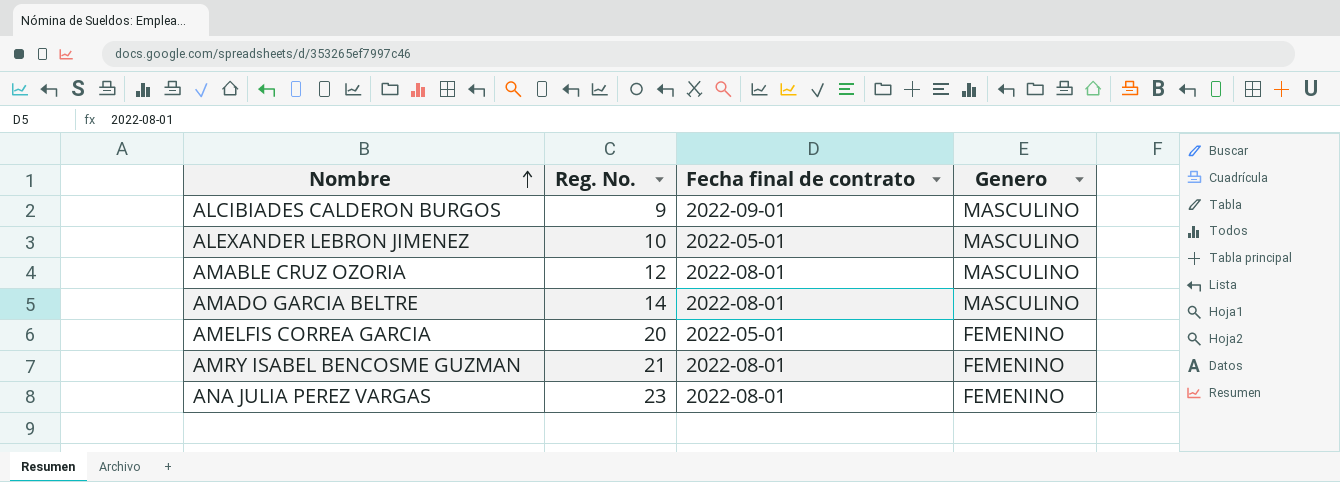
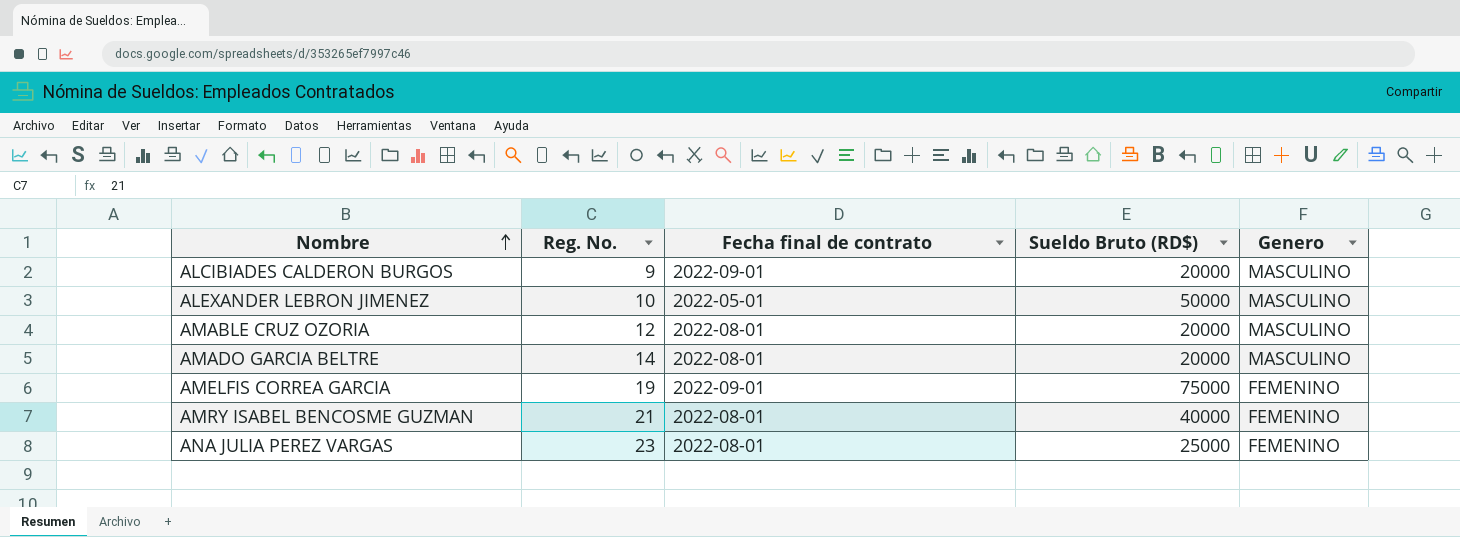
column Sueldo Bruto (RD$) | position: none -> 4
AMELFIS CORREA GARCIA | Reg. No.: 20 -> 19
AMELFIS CORREA GARCIA | Fecha final de contrato: 2022-05-01 -> 2022-09-01

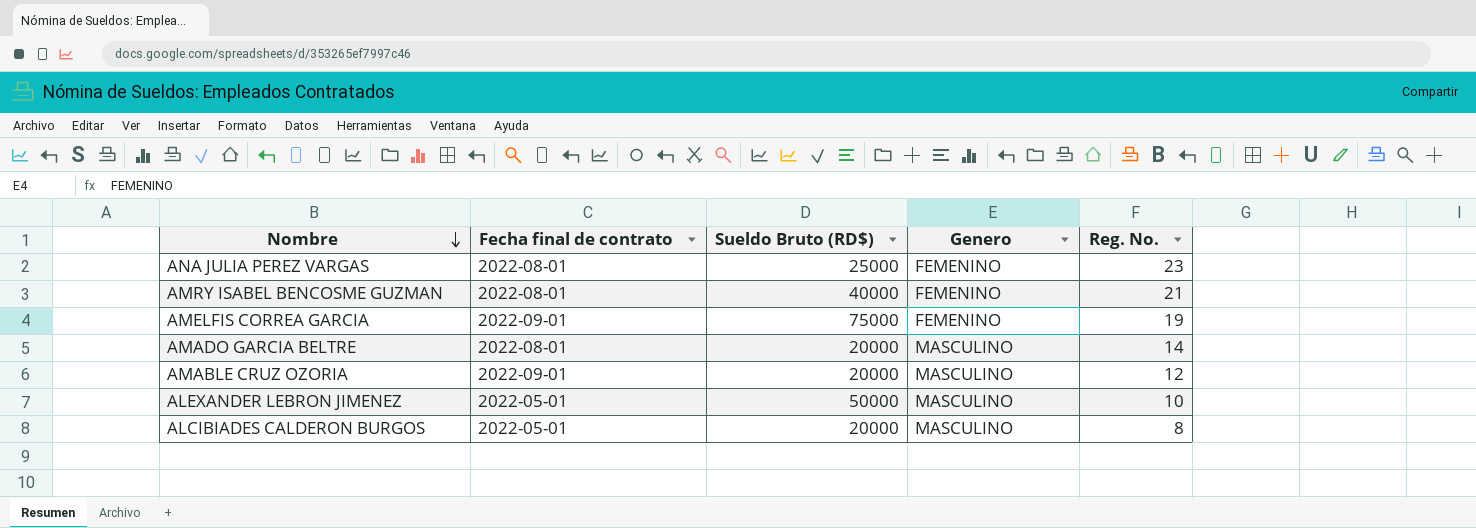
row order: Nombre ascending -> Nombre descending
column Reg. No. | position: 2 -> 5
AMABLE CRUZ OZORIA | Fecha final de contrato: 2022-08-01 -> 2022-09-01
ALCIBIADES CALDERON BURGOS | Fecha final de contrato: 2022-09-01 -> 2022-05-01
ALCIBIADES CALDERON BURGOS | Reg. No.: 9 -> 8

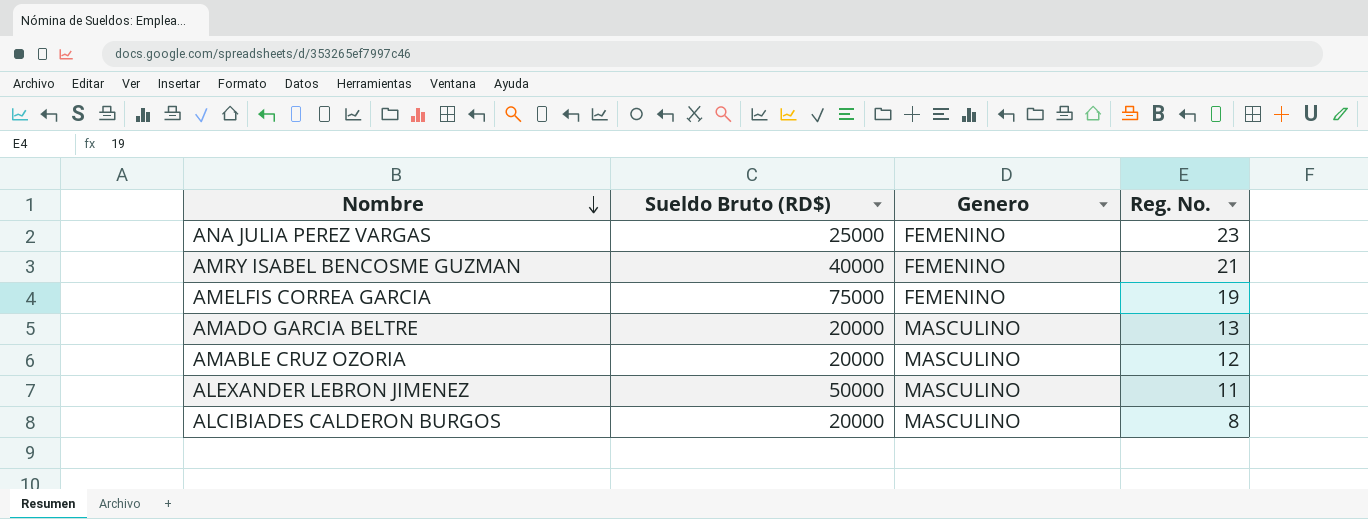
column Fecha final de contrato | position: 2 -> none
AMADO GARCIA BELTRE | Reg. No.: 14 -> 13
ALEXANDER LEBRON JIMENEZ | Reg. No.: 10 -> 11

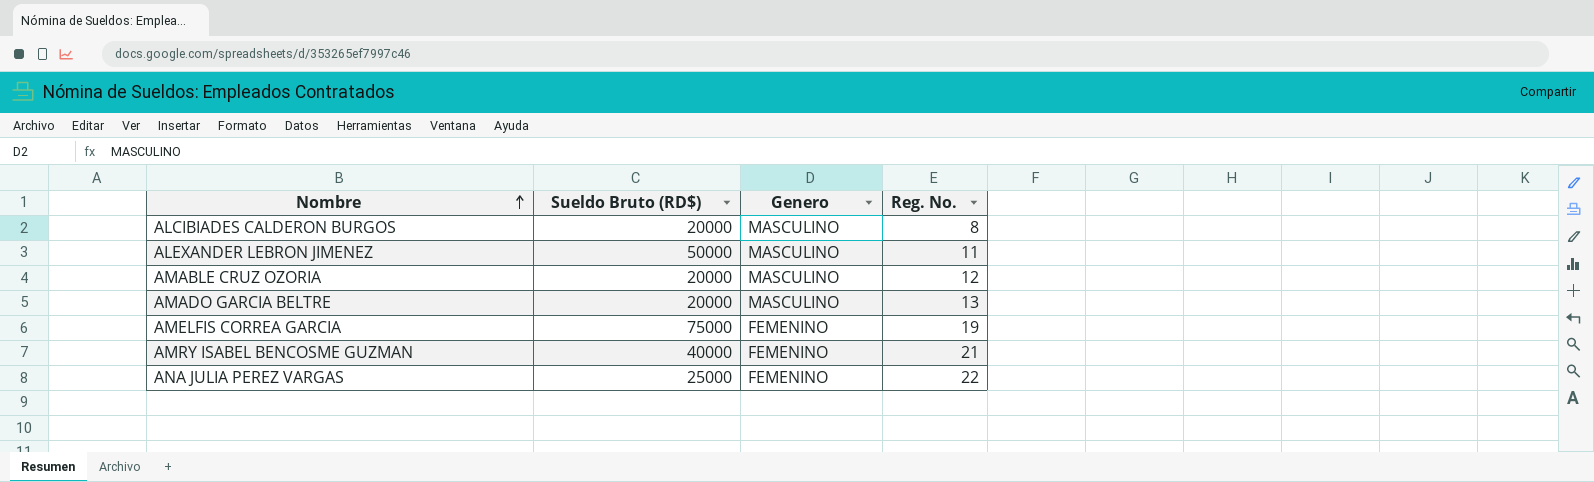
row order: Nombre descending -> Nombre ascending
ANA JULIA PEREZ VARGAS | Reg. No.: 23 -> 22

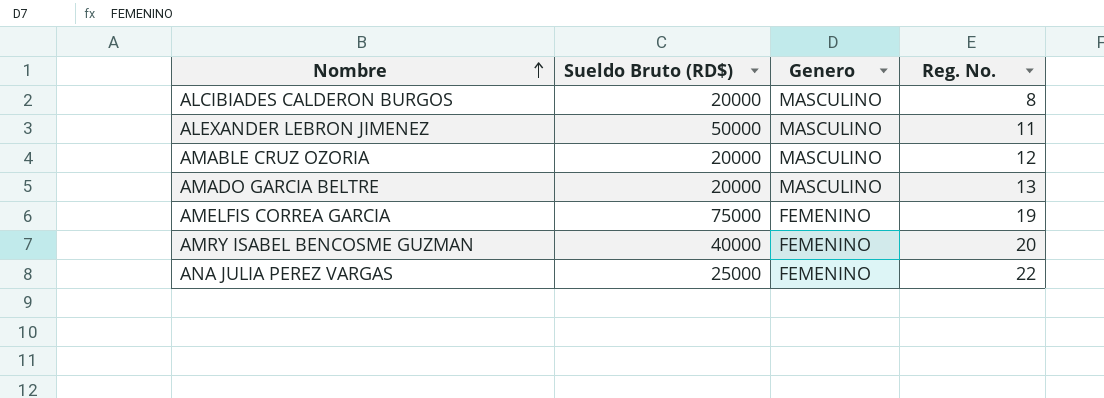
AMRY ISABEL BENCOSME GUZMAN | Reg. No.: 21 -> 20

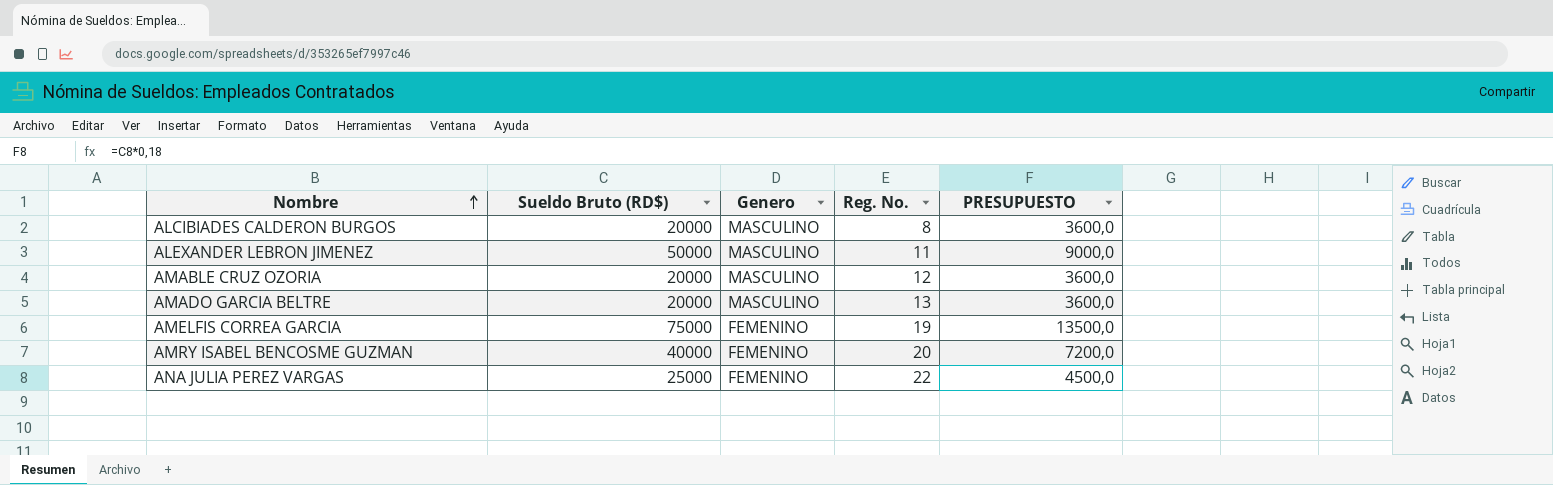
column PRESUPUESTO | formula: none -> [Sueldo Bruto (RD$)] * 0,18

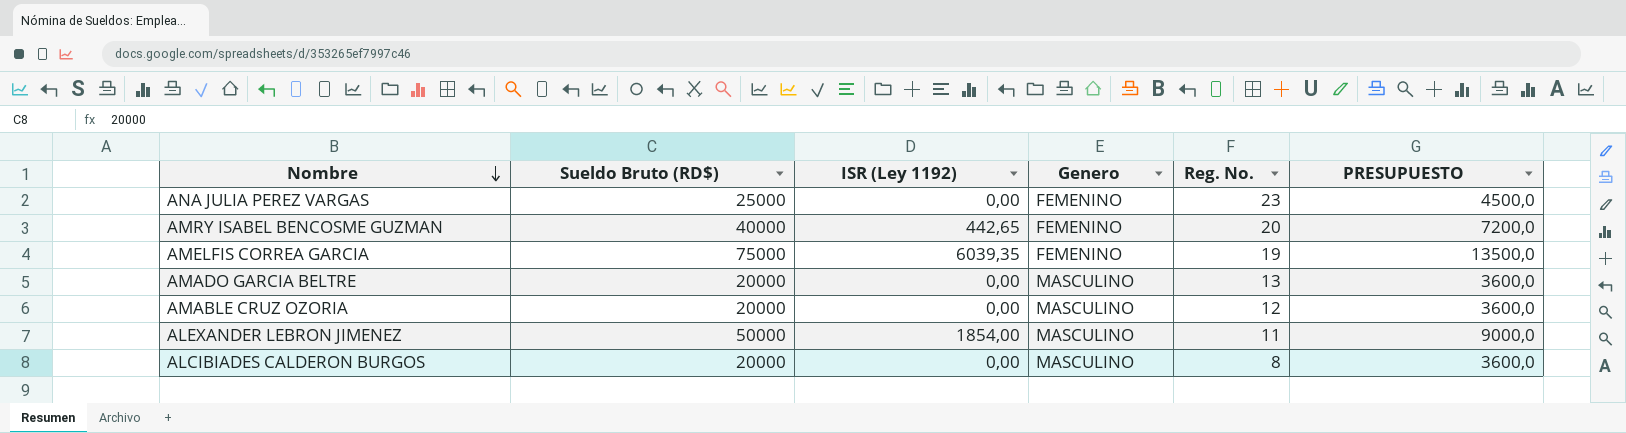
row order: Nombre ascending -> Nombre descending
column ISR (Ley 1192) | position: none -> 3
ANA JULIA PEREZ VARGAS | Reg. No.: 22 -> 23

